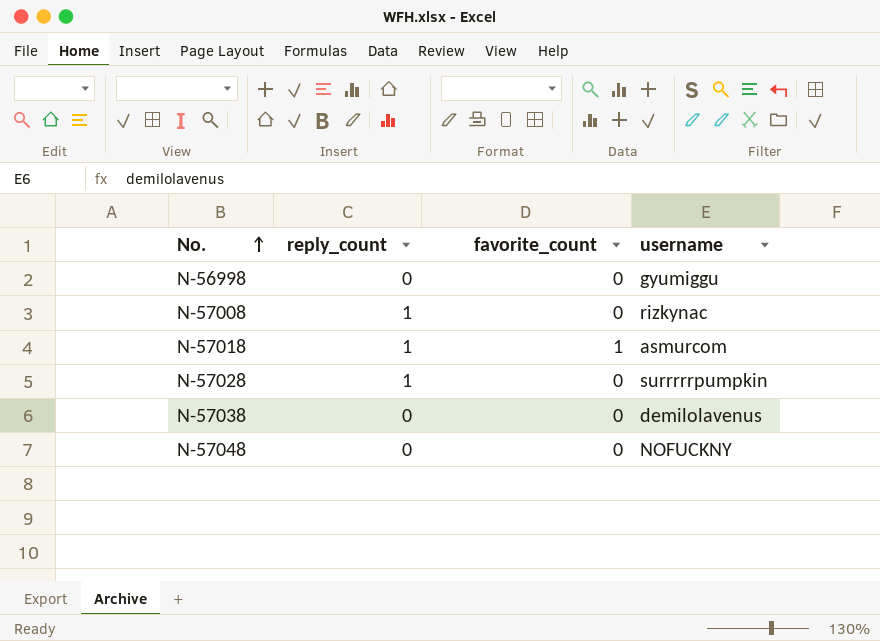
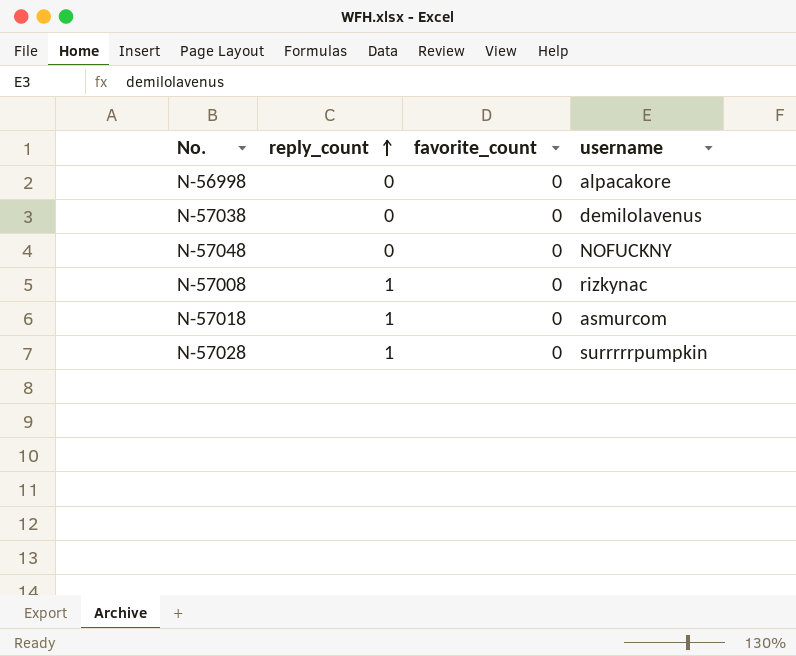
row order: No. ascending -> reply_count ascending
N-56998 | username: gyumiggu -> alpacakore
N-57018 | favorite_count: 1 -> 0

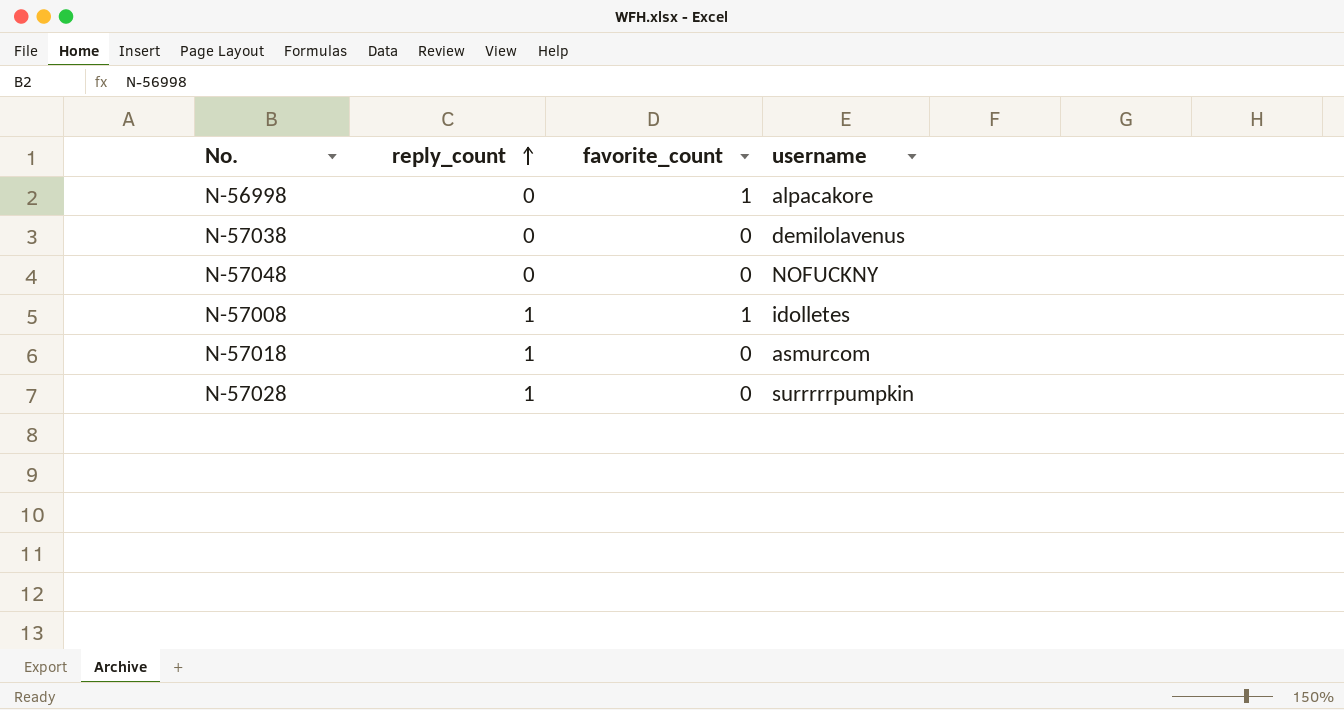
N-56998 | favorite_count: 0 -> 1
N-57008 | favorite_count: 0 -> 1
N-57008 | username: rizkynac -> idolletes

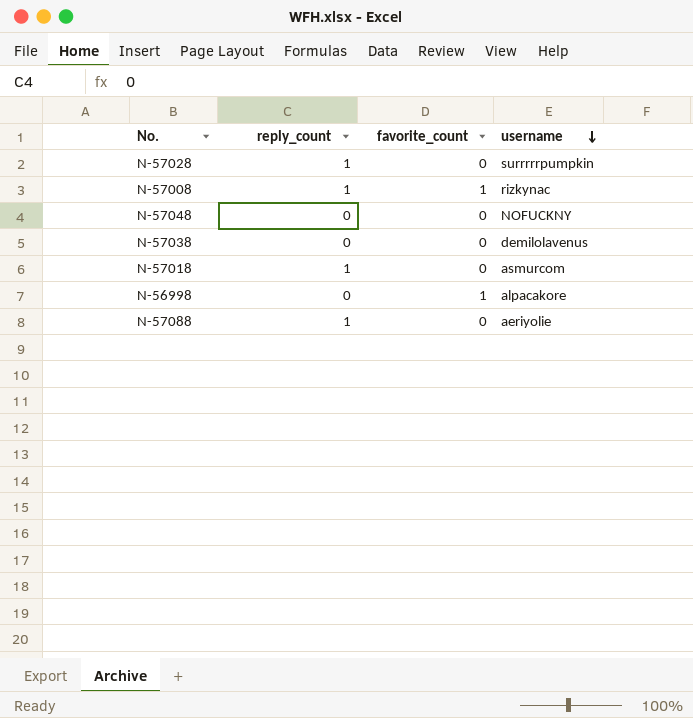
row order: reply_count ascending -> username descending
N-57008 | username: idolletes -> rizkynac
row N-57088: none -> 1 | 0 | aeriyolie

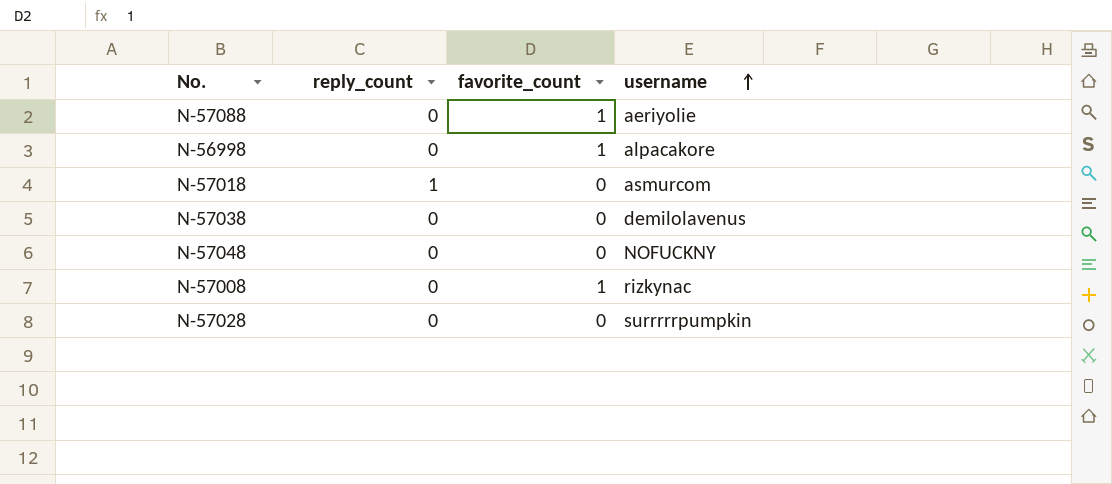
row order: username descending -> username ascending
N-57088 | reply_count: 1 -> 0
N-57088 | favorite_count: 0 -> 1
N-57008 | reply_count: 1 -> 0
N-57028 | reply_count: 1 -> 0

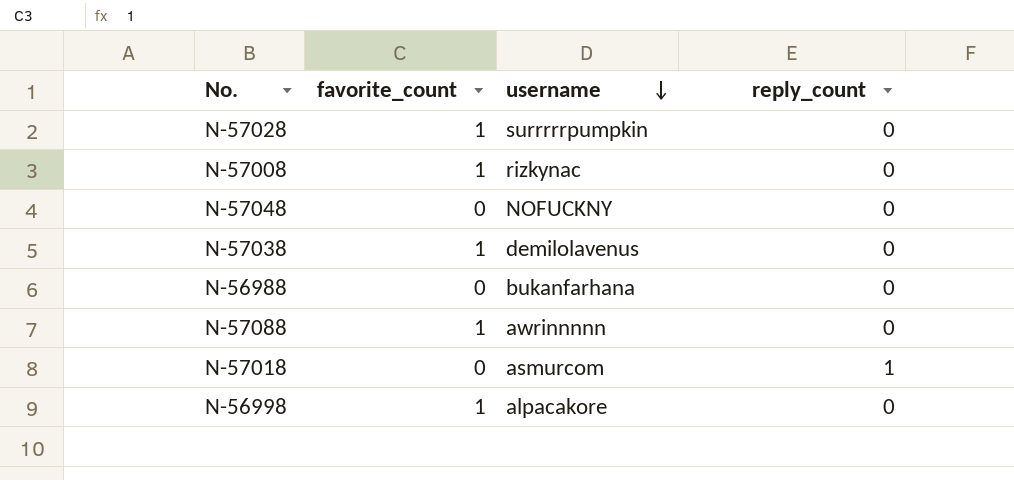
row order: username ascending -> username descending
column reply_count | position: 2 -> 4
N-57028 | favorite_count: 0 -> 1
N-57038 | favorite_count: 0 -> 1
row N-56988: none -> 0 | bukanfarhana | 0
N-57088 | username: aeriyolie -> awrinnnnn

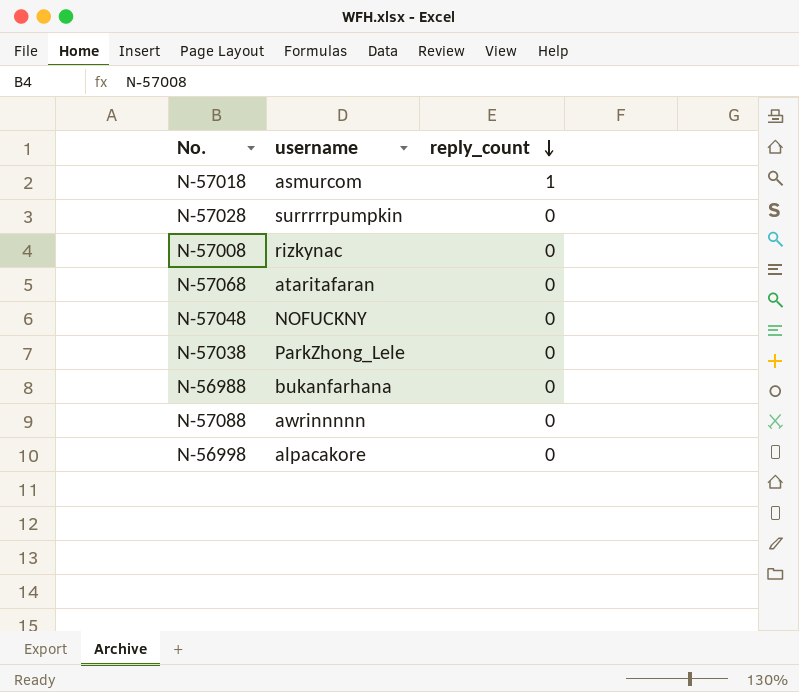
row order: username descending -> reply_count descending
column favorite_count | position: 2 -> none
row N-57068: none -> ataritafaran | 0
N-57038 | username: demilolavenus -> ParkZhong_Lele

